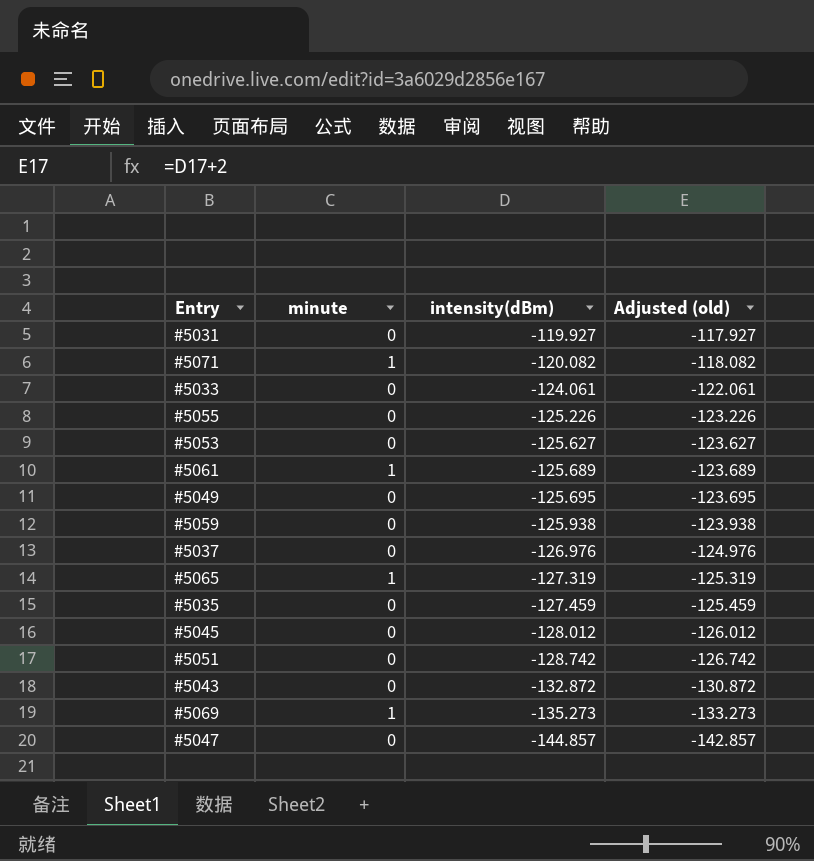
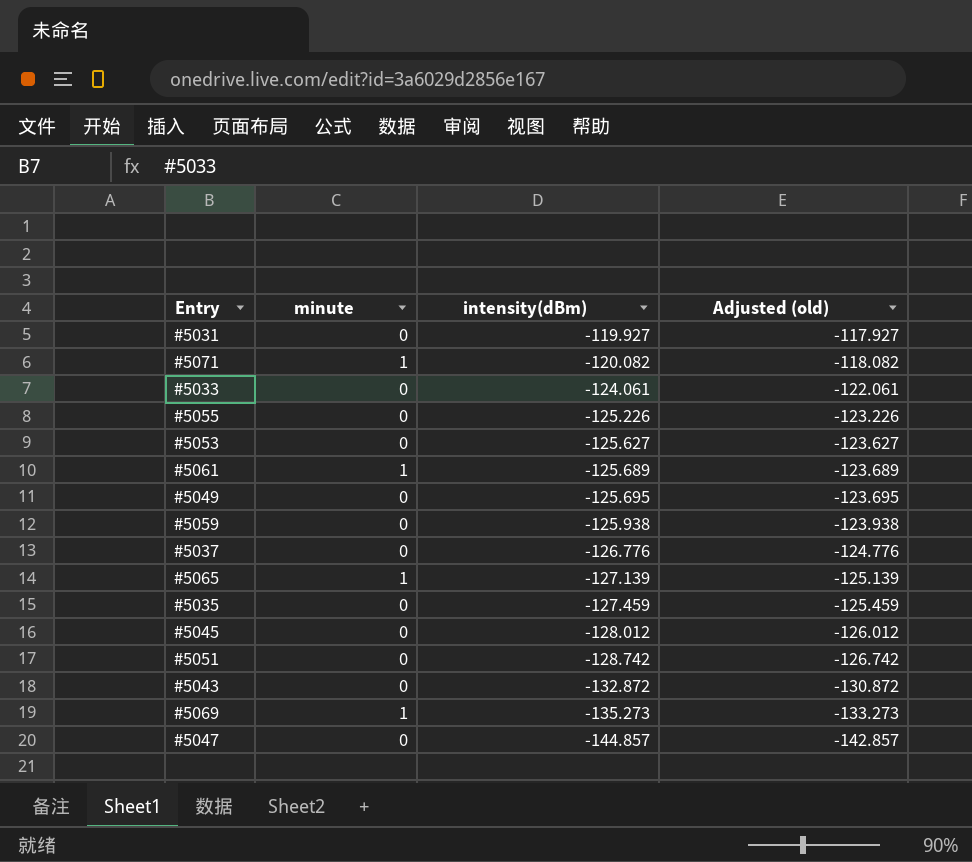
#5037 | intensity(dBm): -126.976 -> -126.776
#5037 | Adjusted (old): -124.976 -> -124.776
#5065 | intensity(dBm): -127.319 -> -127.139
#5065 | Adjusted (old): -125.319 -> -125.139

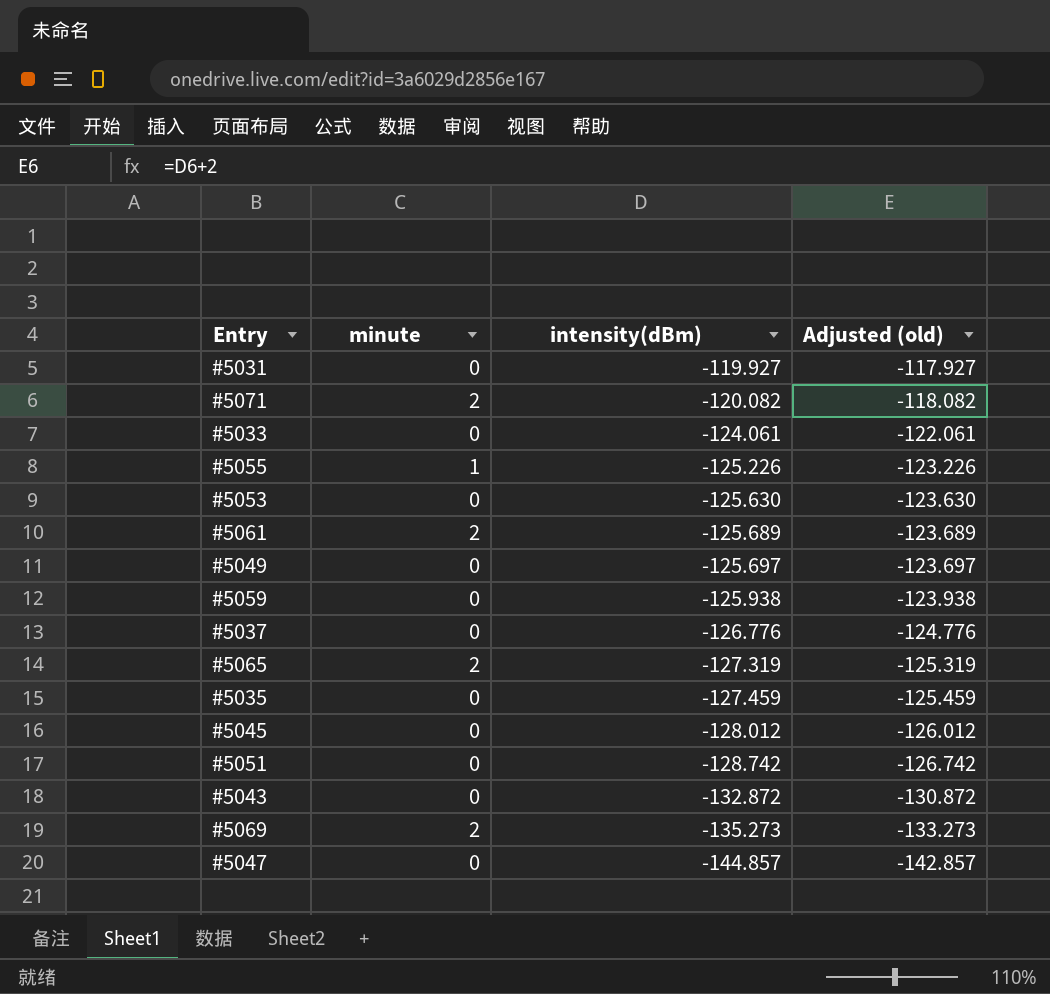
#5071 | minute: 1 -> 2
#5055 | minute: 0 -> 1
#5053 | intensity(dBm): -125.627 -> -125.630
#5053 | Adjusted (old): -123.627 -> -123.630
#5061 | minute: 1 -> 2
#5049 | intensity(dBm): -125.695 -> -125.697
#5049 | Adjusted (old): -123.695 -> -123.697
#5065 | minute: 1 -> 2
#5065 | intensity(dBm): -127.139 -> -127.319
#5065 | Adjusted (old): -125.139 -> -125.319
#5069 | minute: 1 -> 2

